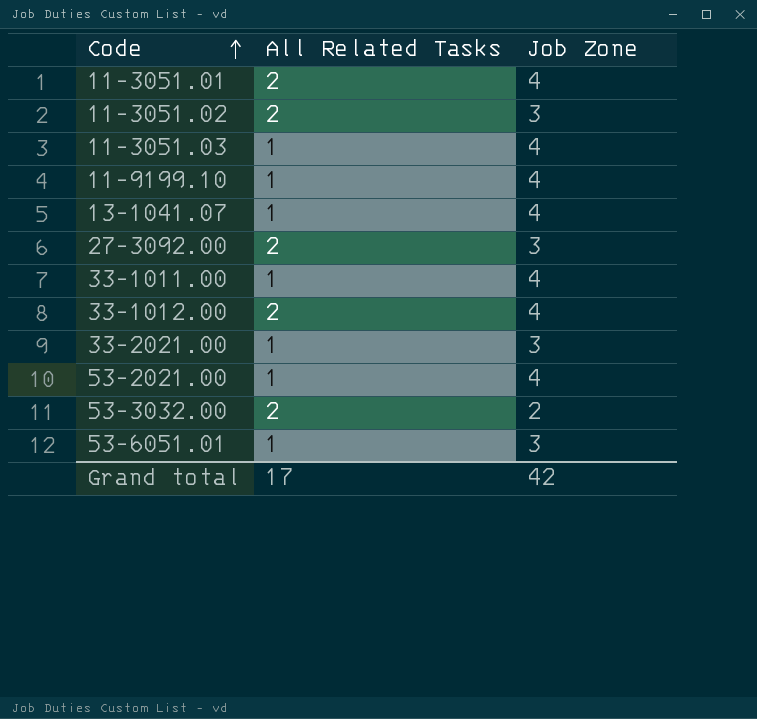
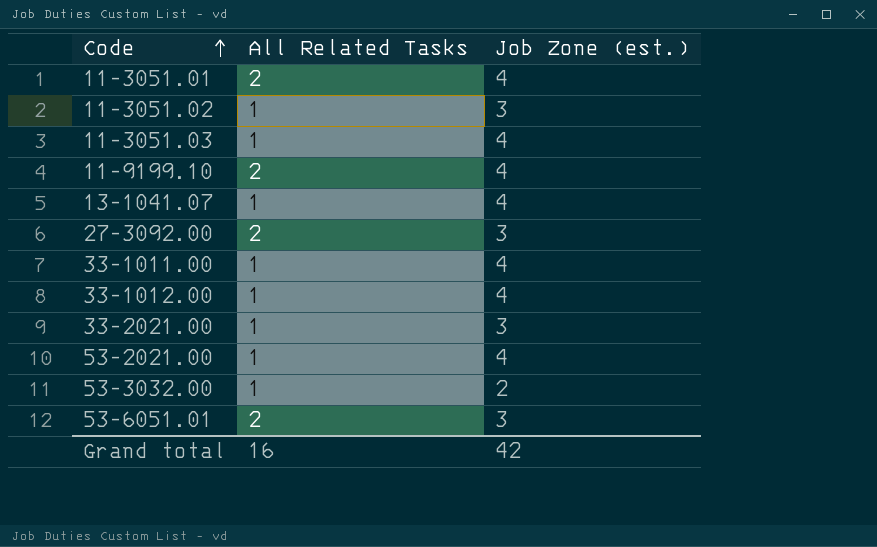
column name: Job Zone -> Job Zone (est.)
11-3051.02 | All Related Tasks: 2 -> 1
11-9199.10 | All Related Tasks: 1 -> 2
33-1012.00 | All Related Tasks: 2 -> 1
53-3032.00 | All Related Tasks: 2 -> 1
53-6051.01 | All Related Tasks: 1 -> 2
Grand total | All Related Tasks: 17 -> 16

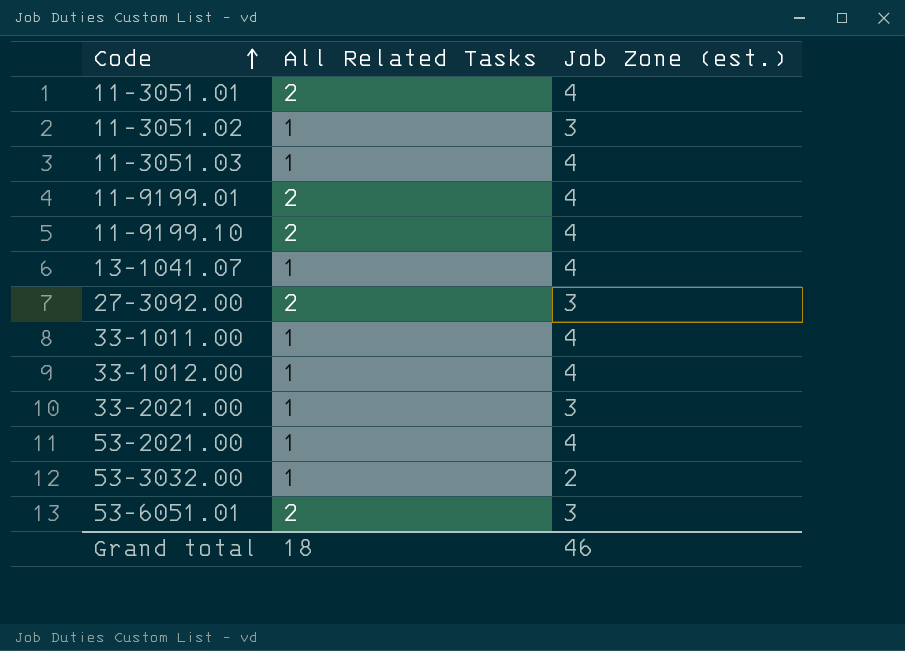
row 11-9199.01: none -> 2 | 4
Grand total | All Related Tasks: 16 -> 18
Grand total | Job Zone (est.): 42 -> 46

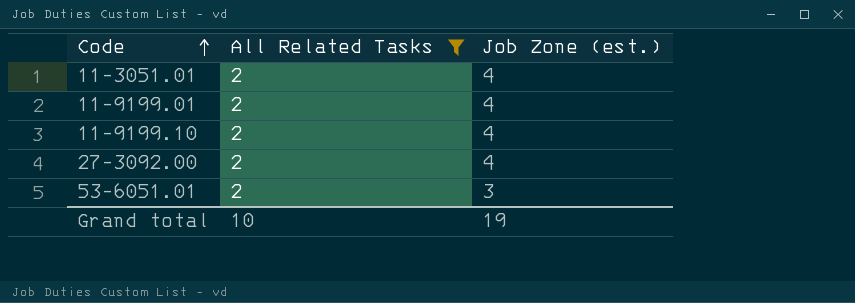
filter: none -> All Related Tasks = 2
27-3092.00 | Job Zone (est.): 3 -> 4
Grand total | All Related Tasks: 18 -> 10
Grand total | Job Zone (est.): 46 -> 19

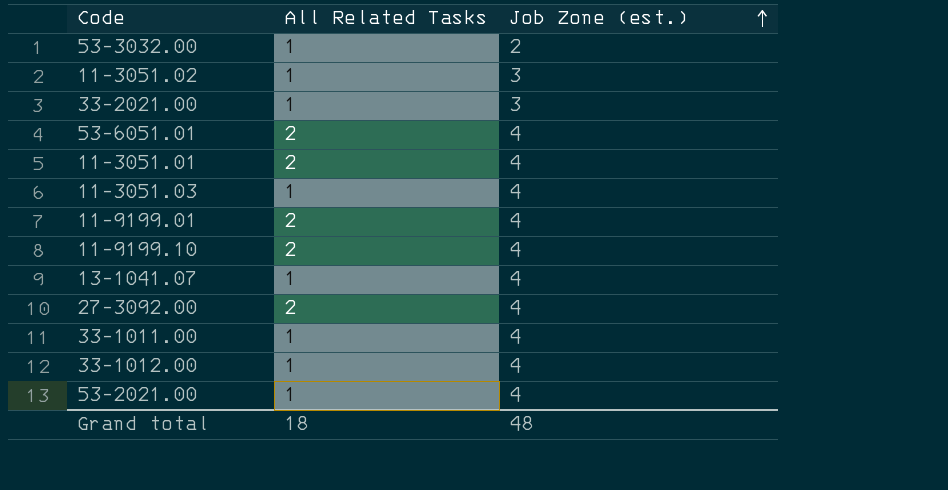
filter: All Related Tasks = 2 -> none
row order: Code ascending -> Job Zone (est.) ascending
53-6051.01 | Job Zone (est.): 3 -> 4
Grand total | All Related Tasks: 10 -> 18
Grand total | Job Zone (est.): 19 -> 48

